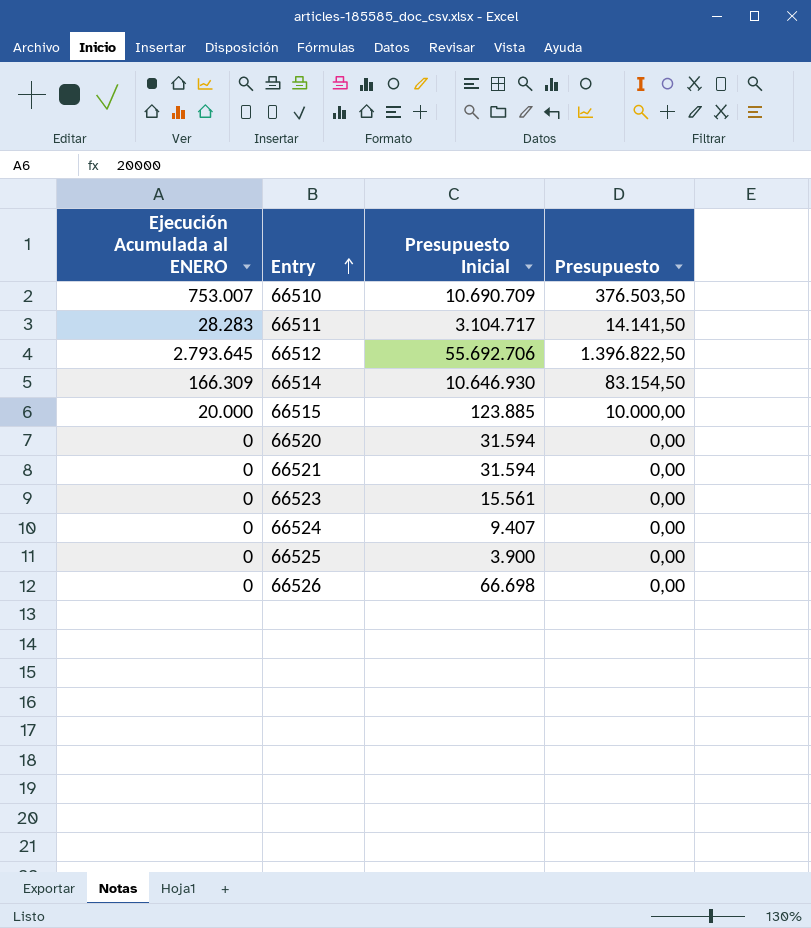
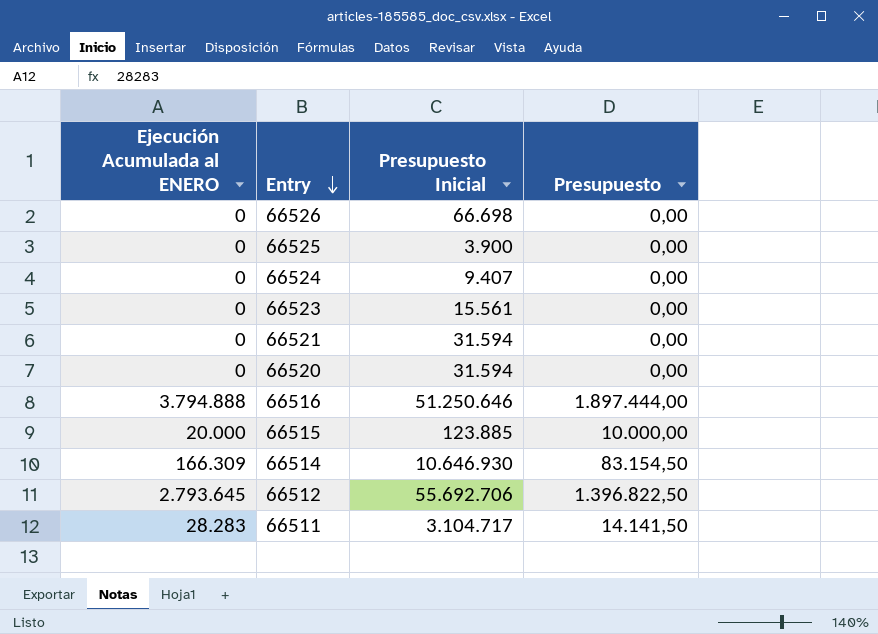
row order: Entry ascending -> Entry descending
row 66510: 753.007 | 10.690.709 | 376.503,50 -> none
row 66516: none -> 3.794.888 | 51.250.646 | 1.897.444,00

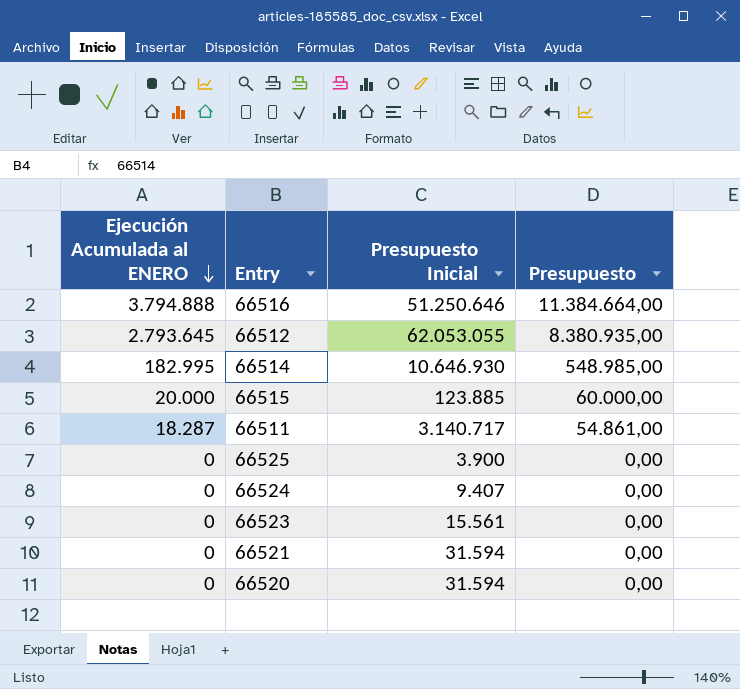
row order: Entry descending -> Ejecución Acumulada al ENERO descending
column Presupuesto | formula: [Ejecución Acumulada al ENERO] * 0,5 -> [Ejecución Acumulada al ENERO] * 3
row 66526: 0 | 66.698 | 0,00 -> none
66512 | Presupuesto Inicial: 55.692.706 -> 62.053.055
66514 | Ejecución Acumulada al ENERO: 166.309 -> 182.995
66511 | Ejecución Acumulada al ENERO: 28.283 -> 18.287
66511 | Presupuesto Inicial: 3.104.717 -> 3.140.717

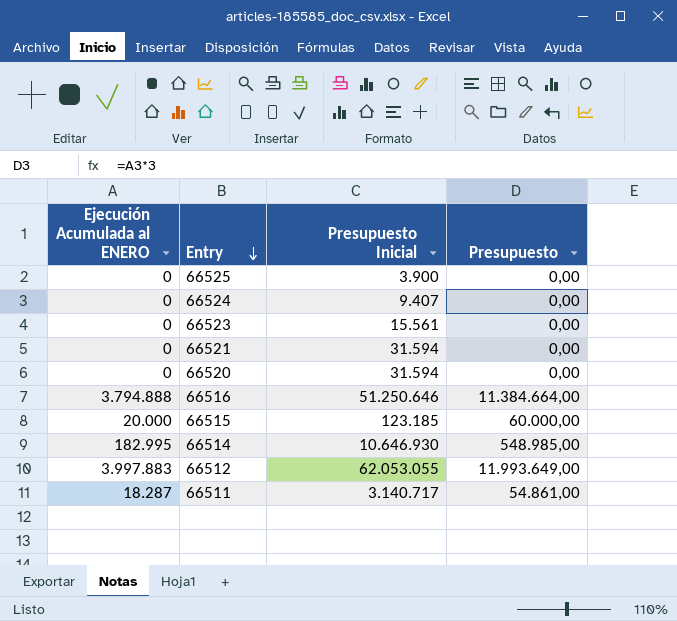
row order: Ejecución Acumulada al ENERO descending -> Entry descending
66515 | Presupuesto Inicial: 123.885 -> 123.185
66512 | Ejecución Acumulada al ENERO: 2.793.645 -> 3.997.883
66512 | Presupuesto: 8.380.935,00 -> 11.993.649,00

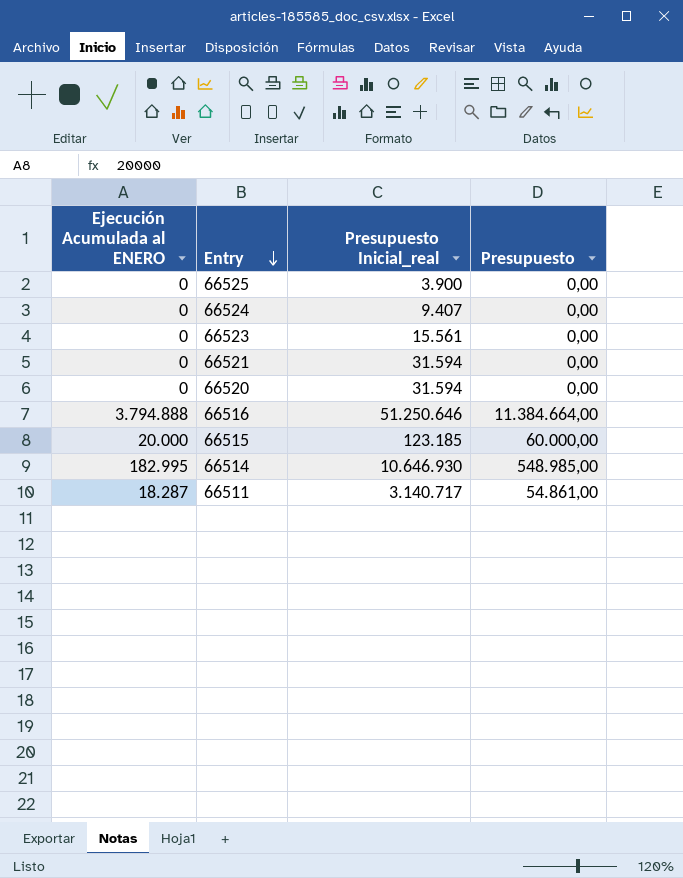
column name: Presupuesto Inicial -> Presupuesto Inicial_real
row 66512: 3.997.883 | 62.053.055 | 11.993.649,00 -> none

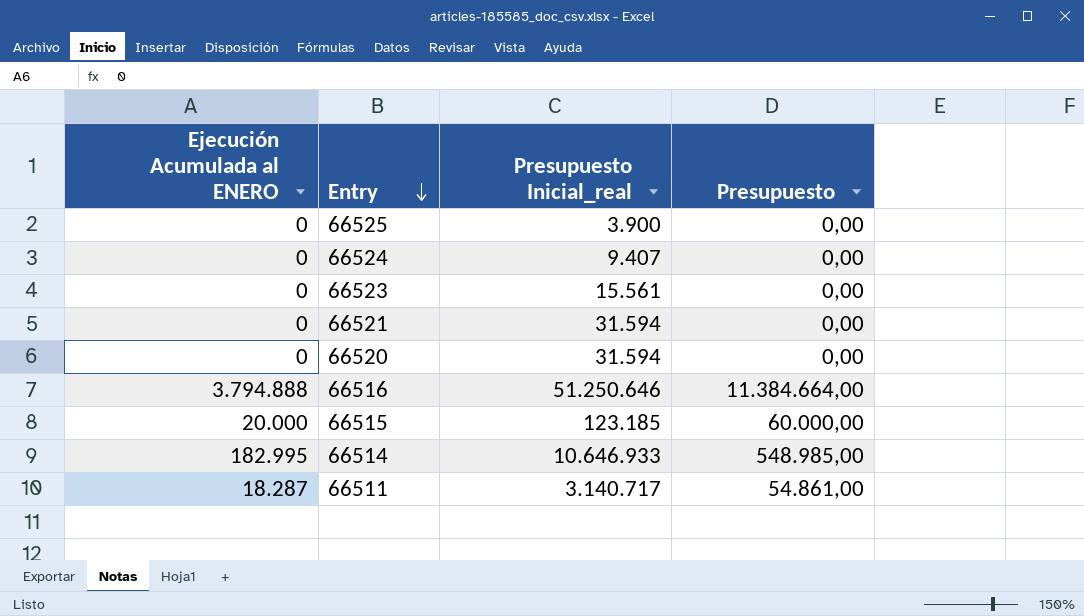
66514 | Presupuesto Inicial_real: 10.646.930 -> 10.646.933

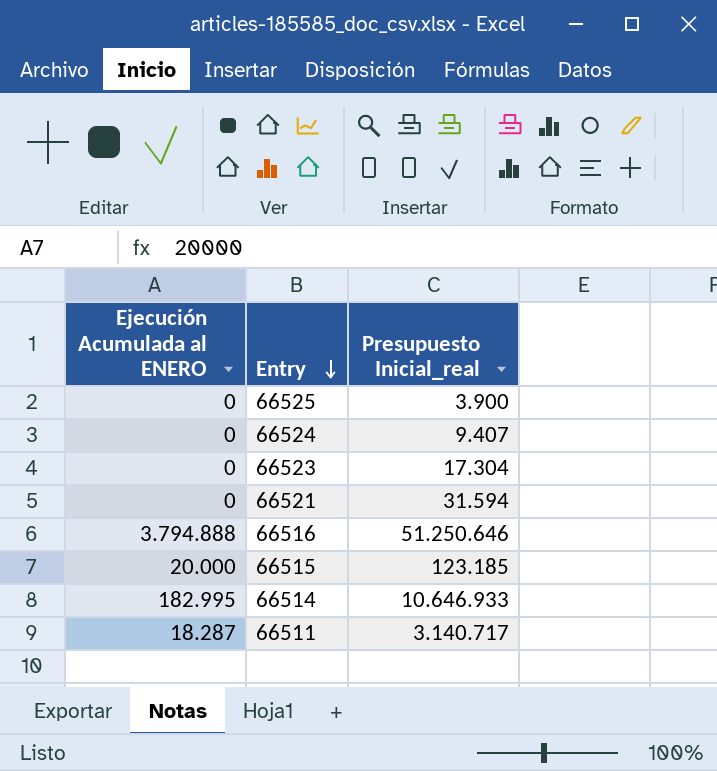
column Presupuesto | formula: [Ejecución Acumulada al ENERO] * 3 -> none
row 66520: 0 | 31.594 | 0,00 -> none
66523 | Presupuesto Inicial_real: 15.561 -> 17.304

